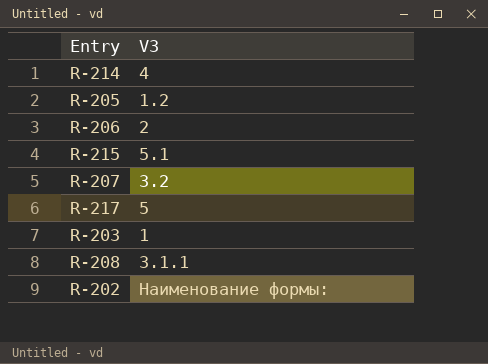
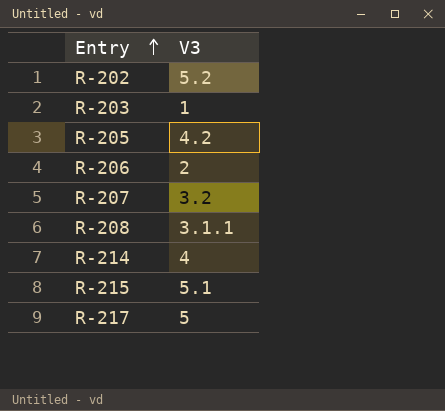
row order: none -> Entry ascending
R-202 | V3: Наименование формы: -> 5.2
R-205 | V3: 1.2 -> 4.2

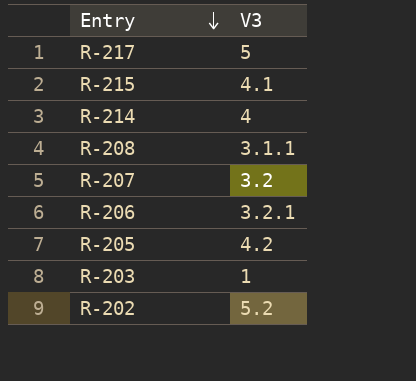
row order: Entry ascending -> Entry descending
R-215 | V3: 5.1 -> 4.1
R-206 | V3: 2 -> 3.2.1

